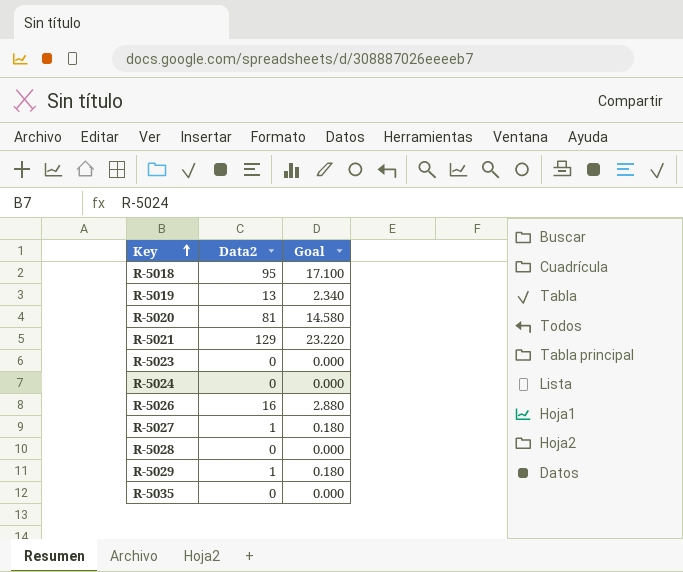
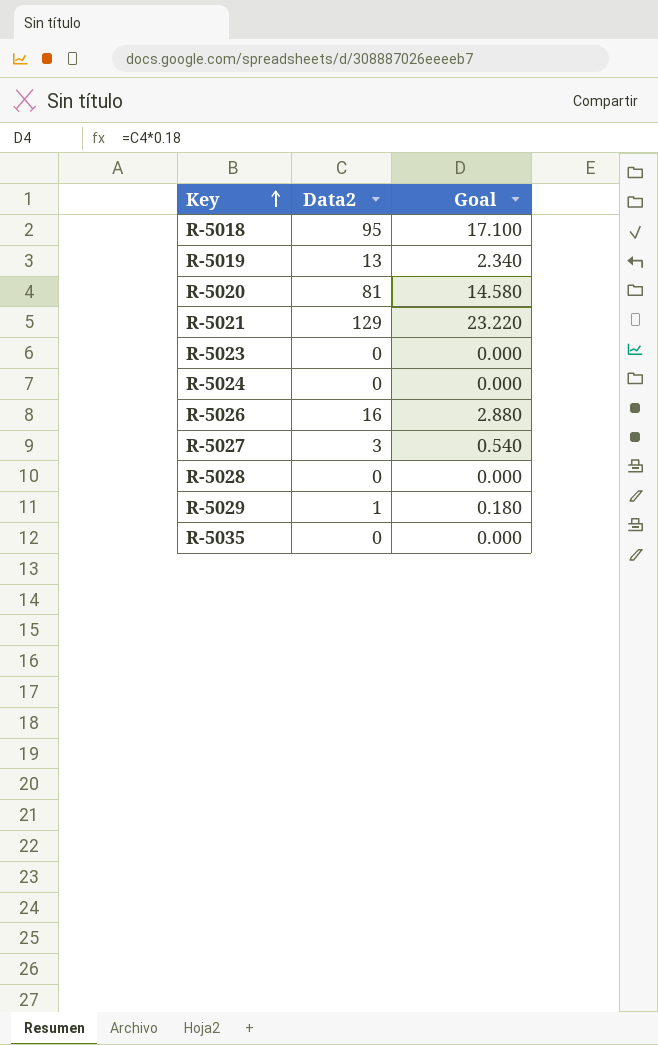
R-5027 | Data2: 1 -> 3
R-5027 | Goal: 0.180 -> 0.540

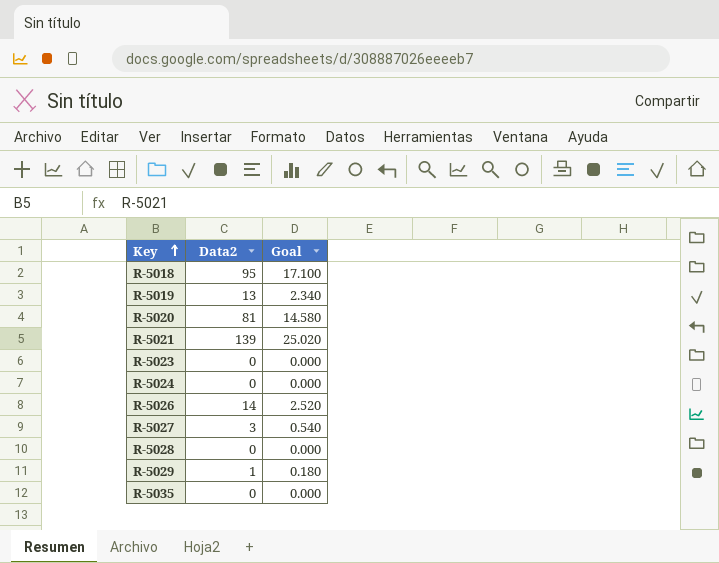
R-5021 | Data2: 129 -> 139
R-5021 | Goal: 23.220 -> 25.020
R-5026 | Data2: 16 -> 14
R-5026 | Goal: 2.880 -> 2.520

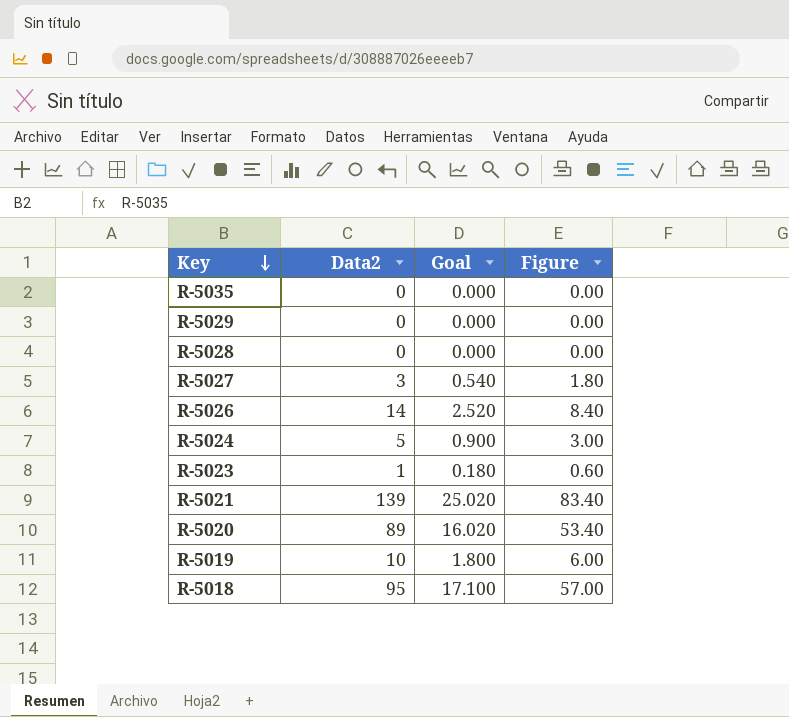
row order: Key ascending -> Key descending
column Figure | formula: none -> [Data2] * 0.6
R-5029 | Data2: 1 -> 0
R-5029 | Goal: 0.180 -> 0.000
R-5024 | Data2: 0 -> 5
R-5024 | Goal: 0.000 -> 0.900
R-5023 | Data2: 0 -> 1
R-5023 | Goal: 0.000 -> 0.180
R-5020 | Data2: 81 -> 89
R-5020 | Goal: 14.580 -> 16.020
R-5019 | Data2: 13 -> 10
R-5019 | Goal: 2.340 -> 1.800

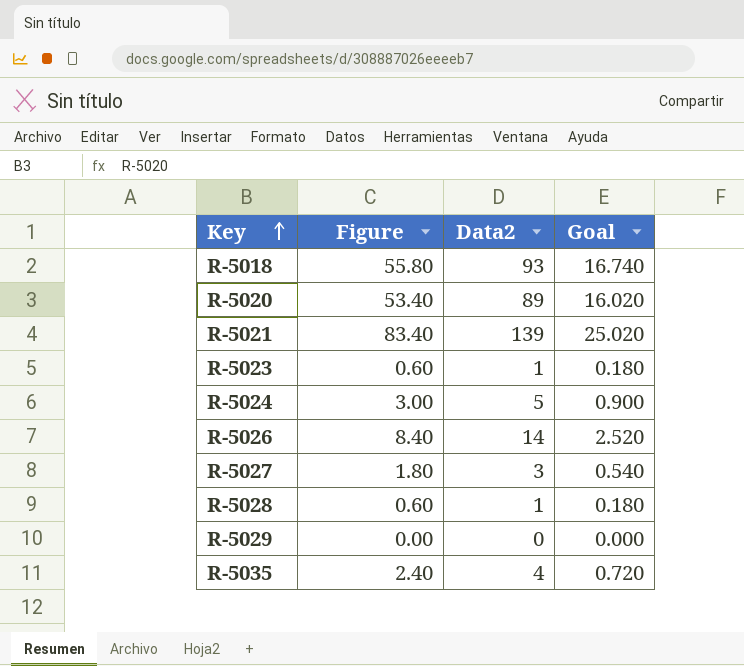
row order: Key descending -> Key ascending
column Figure | position: 4 -> 2
row R-5019: 10 | 1.800 | 6.00 -> none
R-5018 | Figure: 57.00 -> 55.80
R-5018 | Data2: 95 -> 93
R-5018 | Goal: 17.100 -> 16.740
R-5028 | Figure: 0.00 -> 0.60
R-5028 | Data2: 0 -> 1
R-5028 | Goal: 0.000 -> 0.180
R-5035 | Figure: 0.00 -> 2.40
R-5035 | Data2: 0 -> 4
R-5035 | Goal: 0.000 -> 0.720

